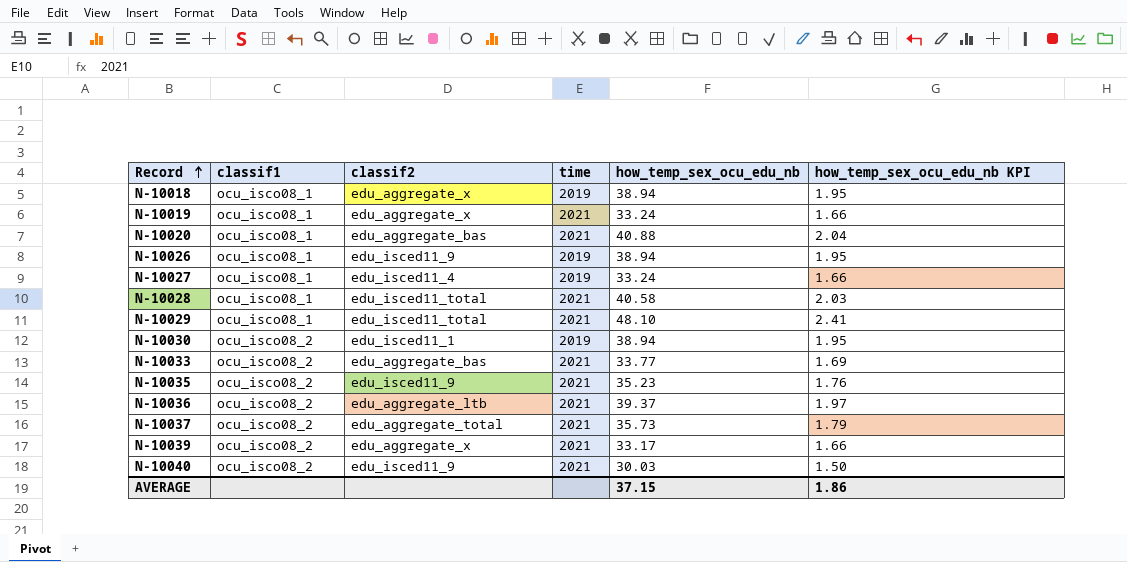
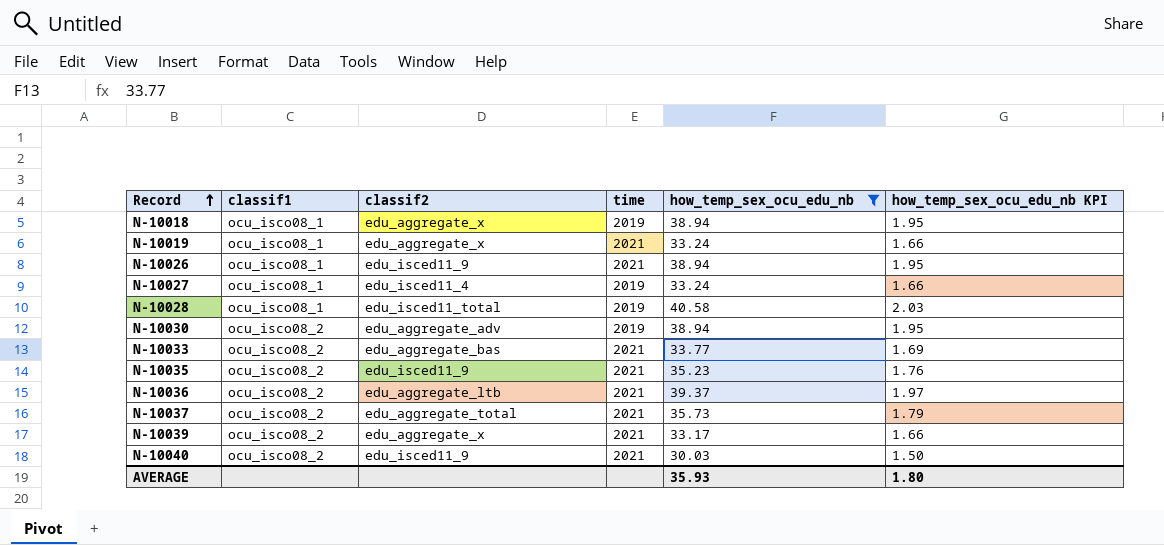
filter: none -> how_temp_sex_ocu_edu_nb <= 40.58
N-10026 | time: 2019 -> 2021
N-10028 | time: 2021 -> 2019
N-10030 | classif2: edu_isced11_1 -> edu_aggregate_adv
AVERAGE | how_temp_sex_ocu_edu_nb: 37.15 -> 35.93
AVERAGE | how_temp_sex_ocu_edu_nb KPI: 1.86 -> 1.80

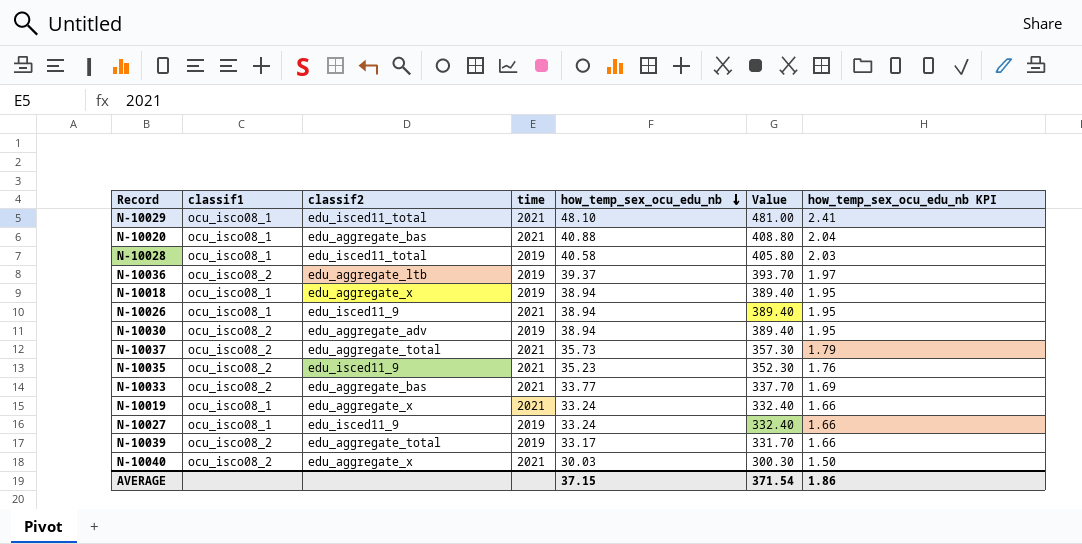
filter: how_temp_sex_ocu_edu_nb <= 40.58 -> none
row order: Record ascending -> how_temp_sex_ocu_edu_nb descending
column Value | formula: none -> [how_temp_sex_ocu_edu_nb] * 10
N-10036 | time: 2021 -> 2019
N-10027 | classif2: edu_isced11_4 -> edu_isced11_9
N-10039 | classif2: edu_aggregate_x -> edu_aggregate_total
N-10039 | time: 2021 -> 2019
N-10040 | classif2: edu_isced11_9 -> edu_aggregate_x
AVERAGE | how_temp_sex_ocu_edu_nb: 35.93 -> 37.15
AVERAGE | how_temp_sex_ocu_edu_nb KPI: 1.80 -> 1.86

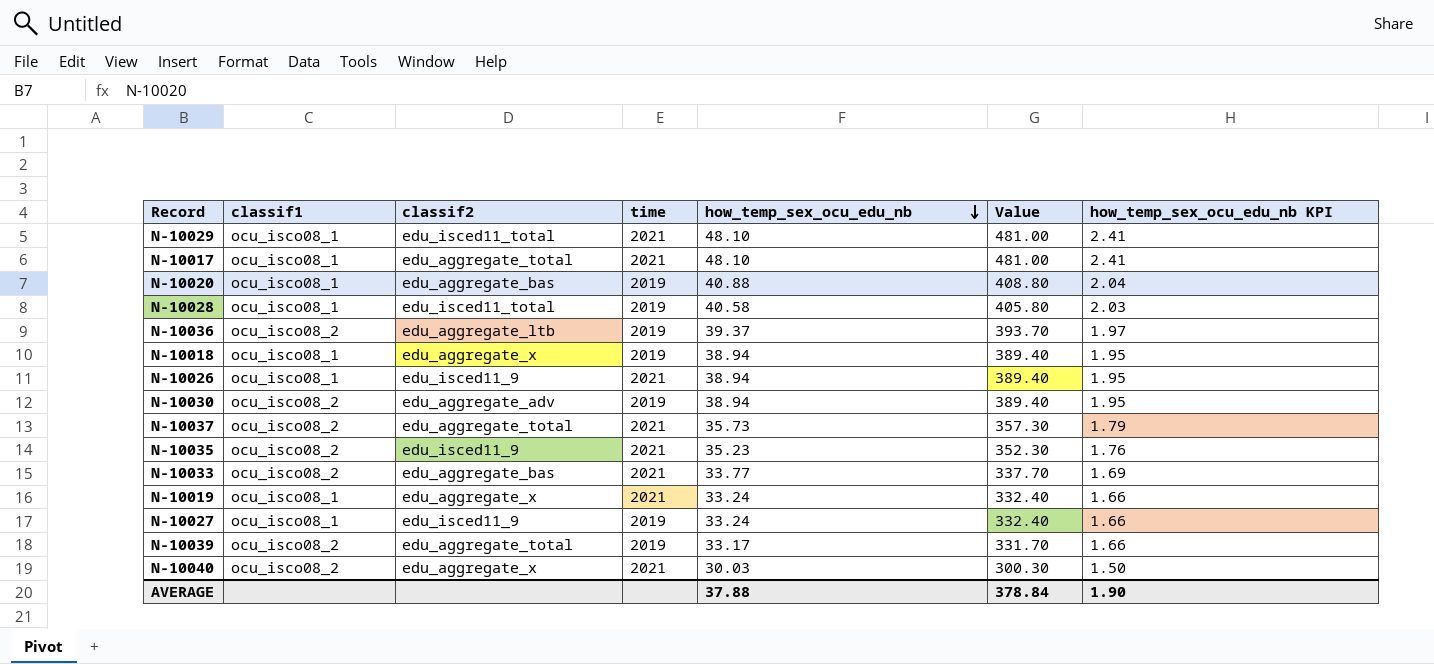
row N-10017: none -> ocu_isco08_1 | edu_aggregate_total | 2021 | 48.10 | 481.00 | 2.41
N-10020 | time: 2021 -> 2019
AVERAGE | how_temp_sex_ocu_edu_nb: 37.15 -> 37.88
AVERAGE | Value: 371.54 -> 378.84
AVERAGE | how_temp_sex_ocu_edu_nb KPI: 1.86 -> 1.90

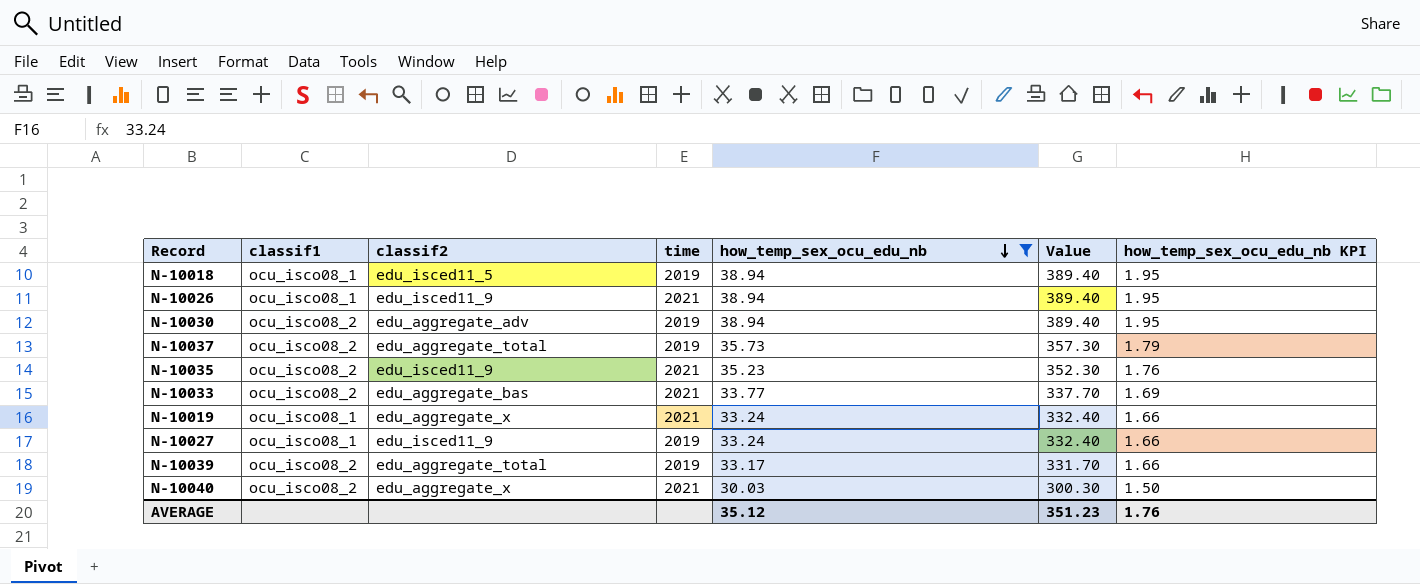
filter: none -> how_temp_sex_ocu_edu_nb <= 38.94
N-10018 | classif2: edu_aggregate_x -> edu_isced11_5
N-10037 | time: 2021 -> 2019
AVERAGE | how_temp_sex_ocu_edu_nb: 37.88 -> 35.12
AVERAGE | Value: 378.84 -> 351.23
AVERAGE | how_temp_sex_ocu_edu_nb KPI: 1.90 -> 1.76

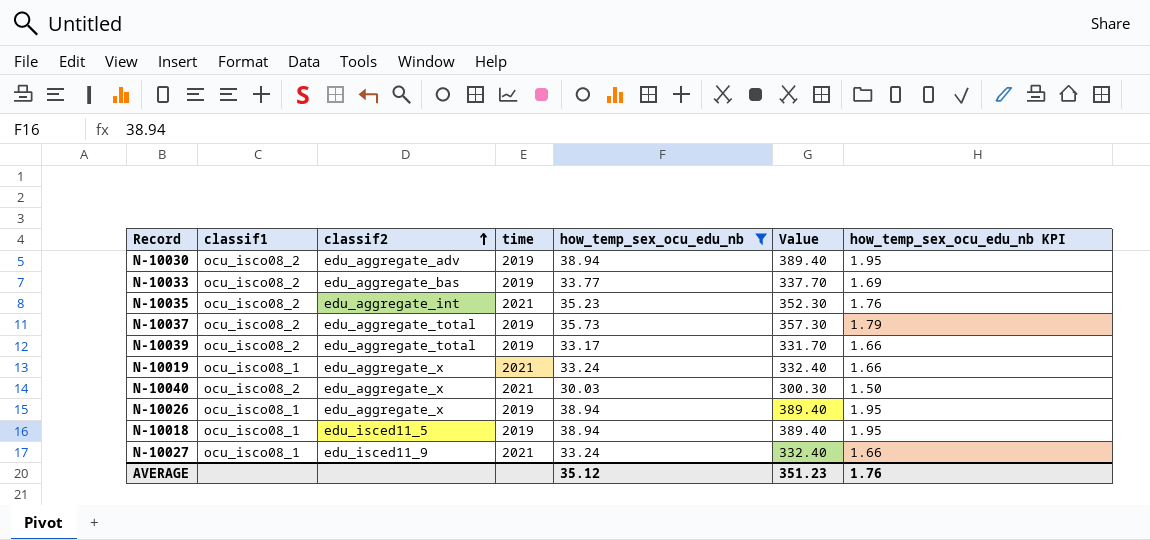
row order: how_temp_sex_ocu_edu_nb descending -> classif2 ascending
N-10033 | time: 2021 -> 2019
N-10035 | classif2: edu_isced11_9 -> edu_aggregate_int
N-10026 | classif2: edu_isced11_9 -> edu_aggregate_x
N-10026 | time: 2021 -> 2019
N-10027 | time: 2019 -> 2021

